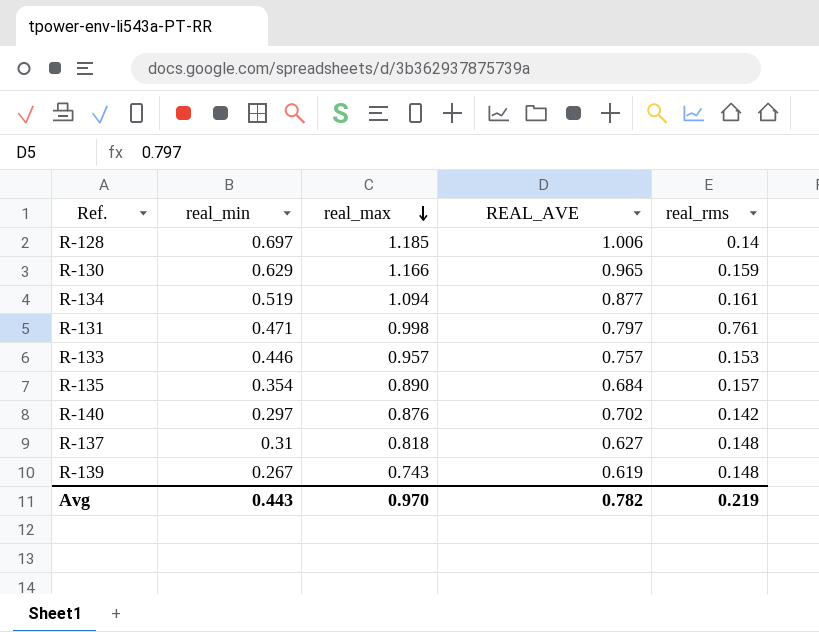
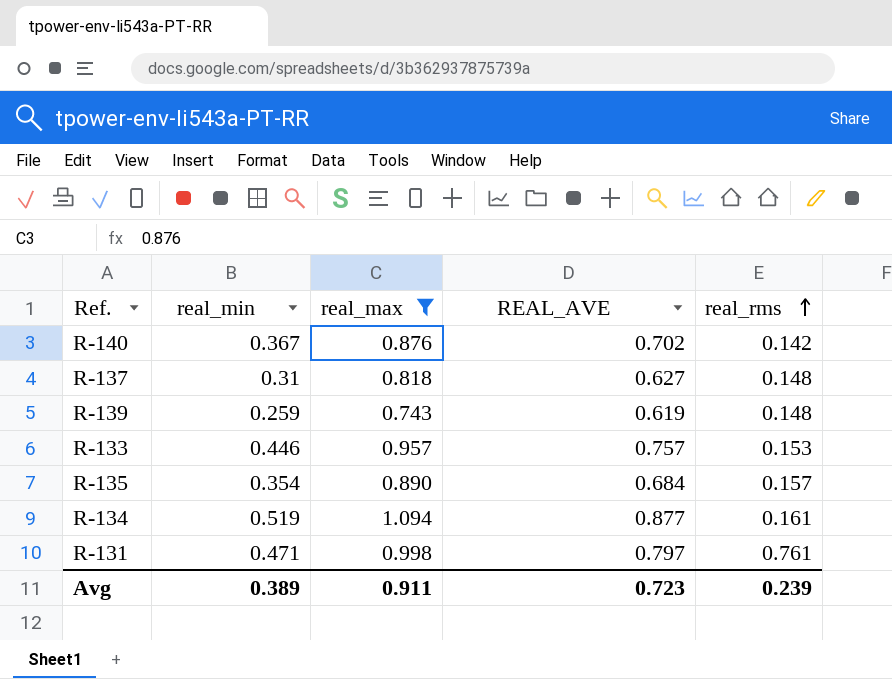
filter: none -> real_max <= 1.094
row order: real_max descending -> real_rms ascending
R-140 | real_min: 0.297 -> 0.367
R-139 | real_min: 0.267 -> 0.259
Avg | real_min: 0.443 -> 0.389
Avg | real_max: 0.970 -> 0.911
Avg | REAL_AVE: 0.782 -> 0.723
Avg | real_rms: 0.219 -> 0.239

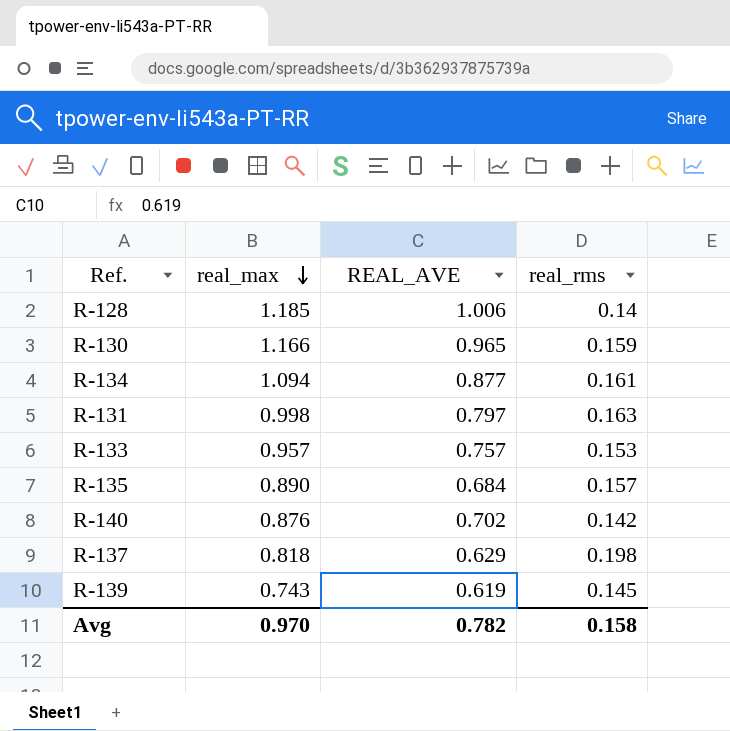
filter: real_max <= 1.094 -> none
row order: real_rms ascending -> real_max descending
column real_min | position: 2 -> none
R-131 | real_rms: 0.761 -> 0.163
R-137 | REAL_AVE: 0.627 -> 0.629
R-137 | real_rms: 0.148 -> 0.198
R-139 | real_rms: 0.148 -> 0.145
Avg | real_max: 0.911 -> 0.970
Avg | REAL_AVE: 0.723 -> 0.782
Avg | real_rms: 0.239 -> 0.158

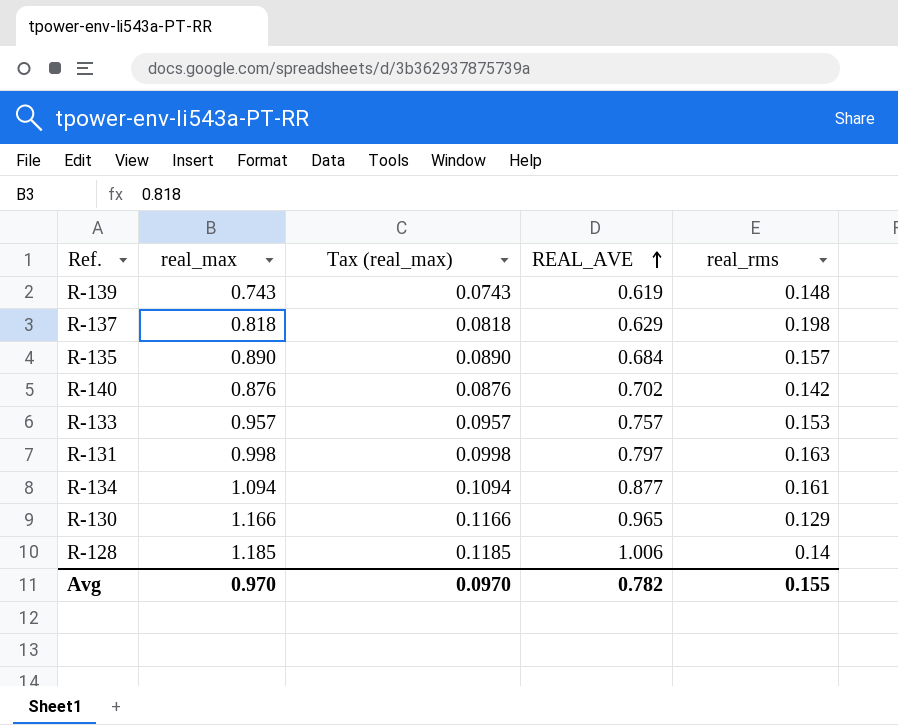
row order: real_max descending -> REAL_AVE ascending
column Tax (real_max) | formula: none -> [real_max] * 0.1
R-139 | real_rms: 0.145 -> 0.148
R-130 | real_rms: 0.159 -> 0.129
Avg | real_rms: 0.158 -> 0.155

